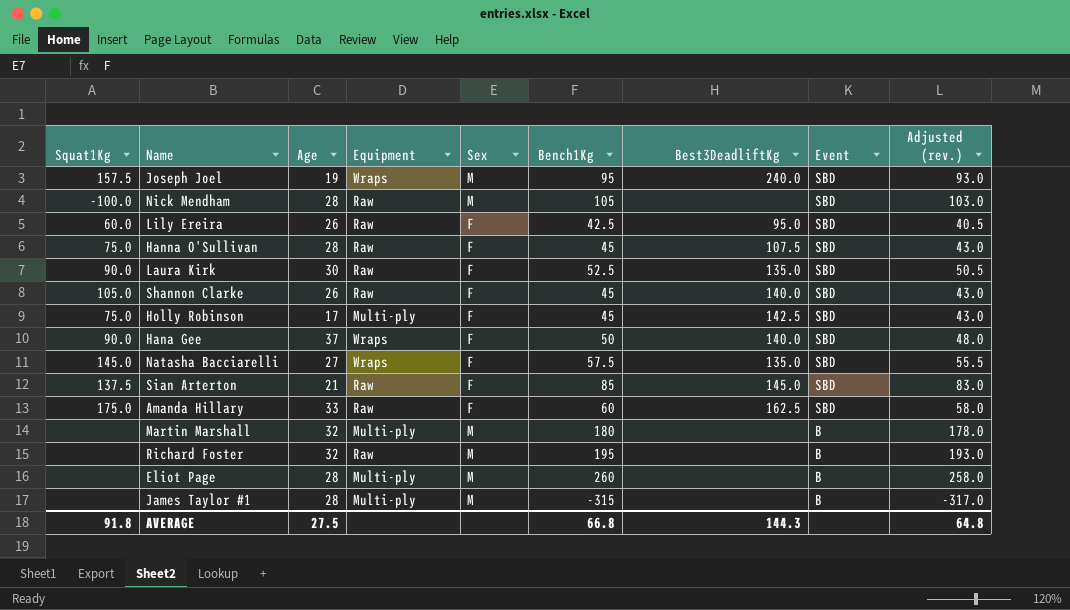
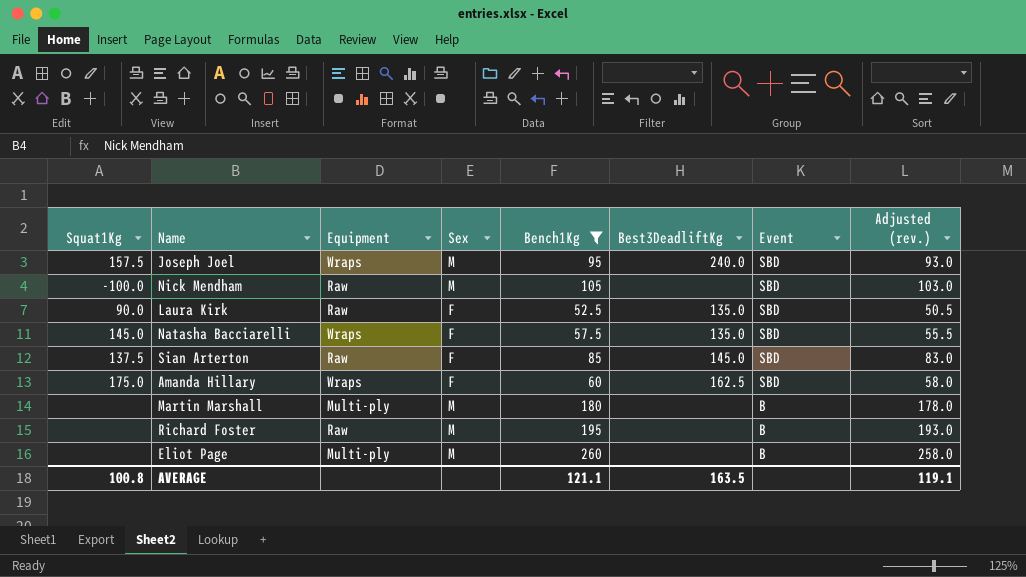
filter: none -> Bench1Kg >= 52.5
column Age | position: 3 -> none
Amanda Hillary | Equipment: Raw -> Wraps
AVERAGE | Squat1Kg: 91.8 -> 100.8
AVERAGE | Bench1Kg: 66.8 -> 121.1
AVERAGE | Best3DeadliftKg: 144.3 -> 163.5
AVERAGE | Adjusted (rev.): 64.8 -> 119.1

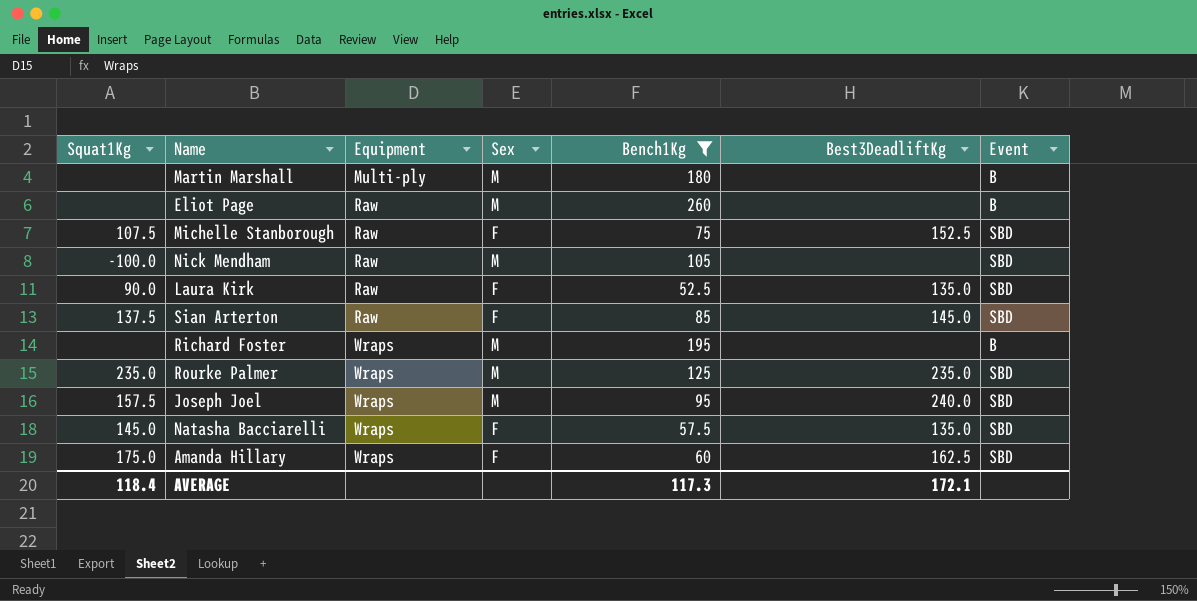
row order: Event descending -> Equipment ascending
column Adjusted (rev.) | formula: [Bench1Kg] - 2 -> none
Eliot Page | Equipment: Multi-ply -> Raw
row Michelle Stanborough: none -> 107.5 | Raw | F | 75 | 152.5 | SBD
Richard Foster | Equipment: Raw -> Wraps
row Rourke Palmer: none -> 235.0 | Wraps | M | 125 | 235.0 | SBD
AVERAGE | Squat1Kg: 100.8 -> 118.4
AVERAGE | Bench1Kg: 121.1 -> 117.3
AVERAGE | Best3DeadliftKg: 163.5 -> 172.1

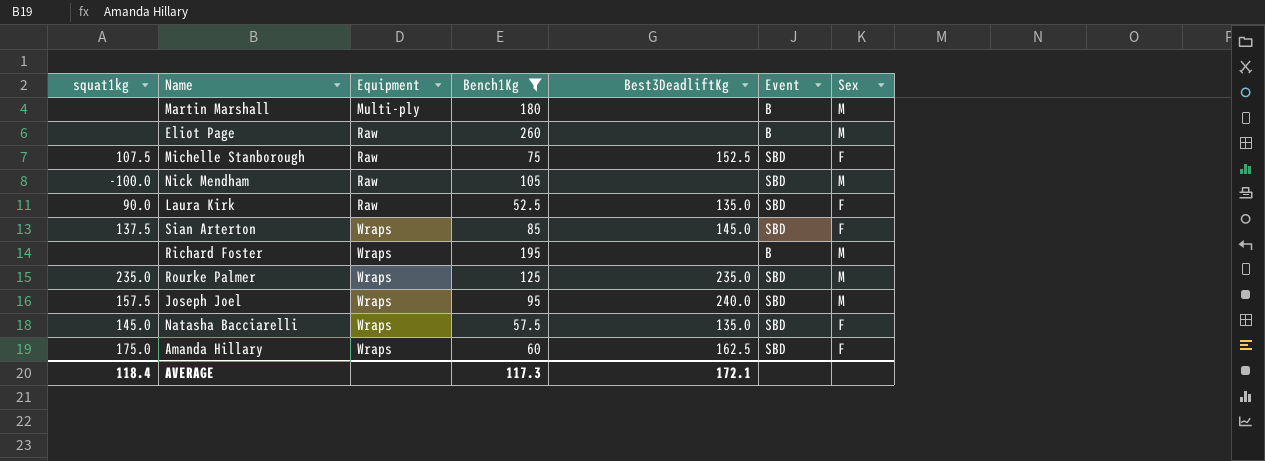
column name: Squat1Kg -> squat1kg
column Sex | position: 4 -> 7
Sian Arterton | Equipment: Raw -> Wraps

